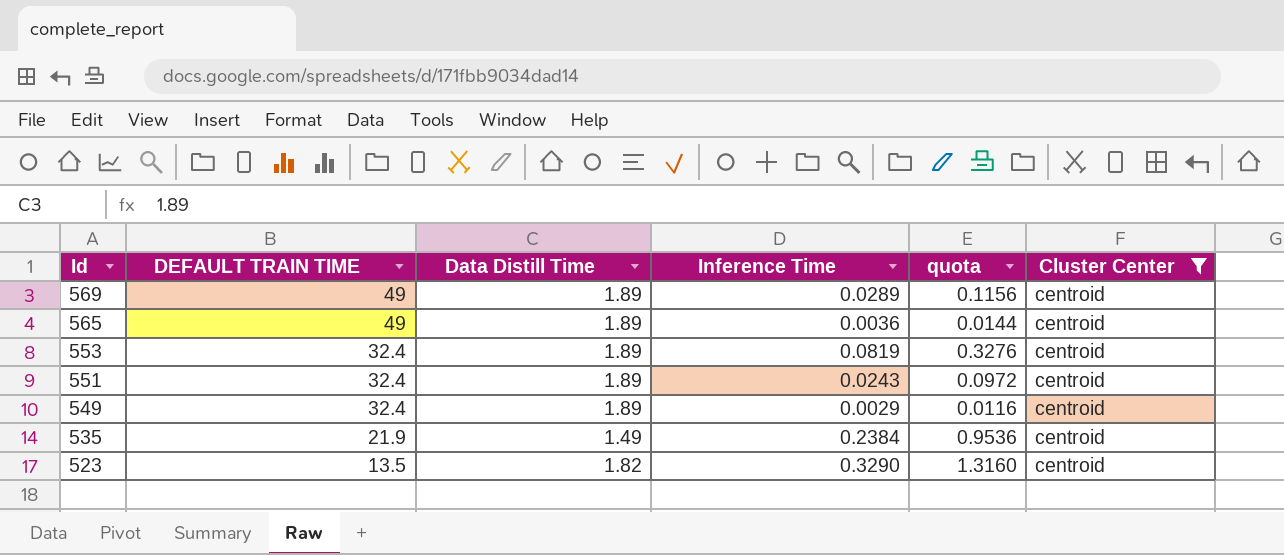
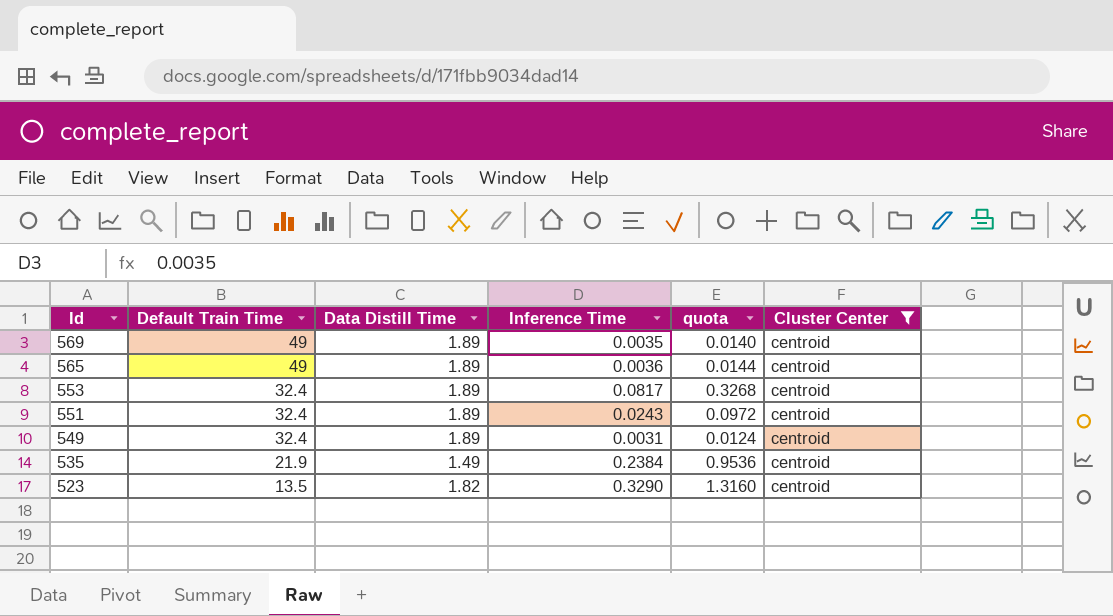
column name: DEFAULT TRAIN TIME -> Default Train Time
569 | Inference Time: 0.0289 -> 0.0035
569 | quota: 0.1156 -> 0.0140
553 | Inference Time: 0.0819 -> 0.0817
553 | quota: 0.3276 -> 0.3268
549 | Inference Time: 0.0029 -> 0.0031
549 | quota: 0.0116 -> 0.0124

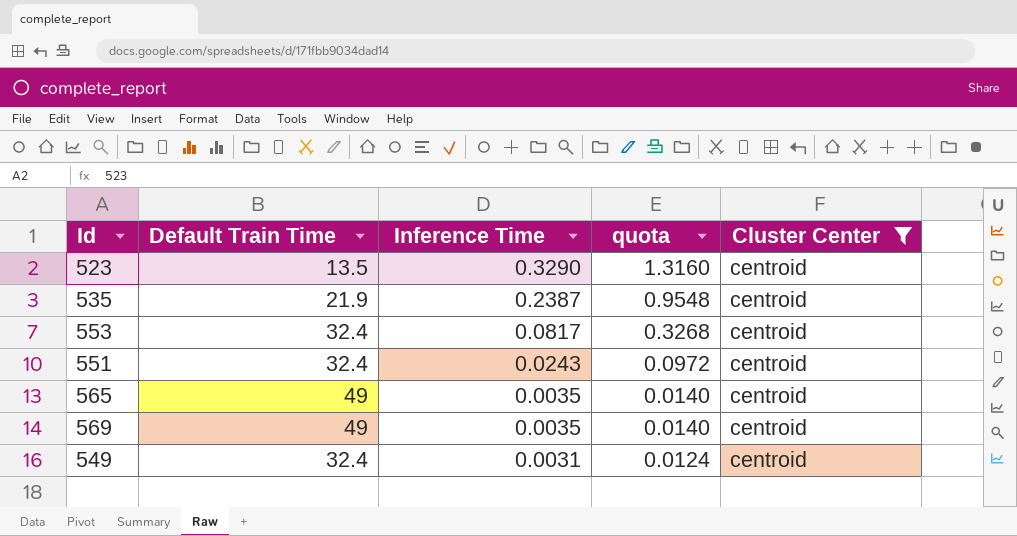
row order: Id descending -> Inference Time descending
column Data Distill Time | position: 3 -> none
535 | Inference Time: 0.2384 -> 0.2387
535 | quota: 0.9536 -> 0.9548
565 | Inference Time: 0.0036 -> 0.0035
565 | quota: 0.0144 -> 0.0140

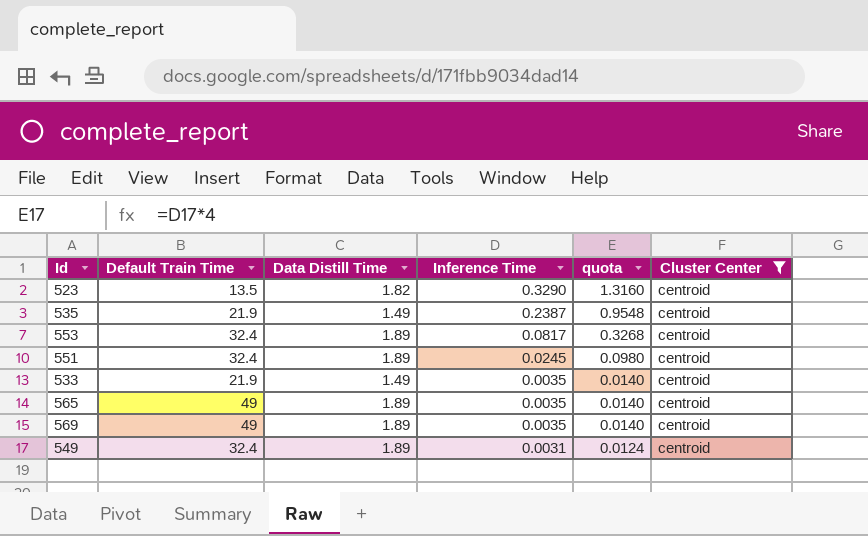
column Data Distill Time | position: none -> 3
551 | Inference Time: 0.0243 -> 0.0245
551 | quota: 0.0972 -> 0.0980
row 533: none -> 21.9 | 1.49 | 0.0035 | 0.0140 | centroid

